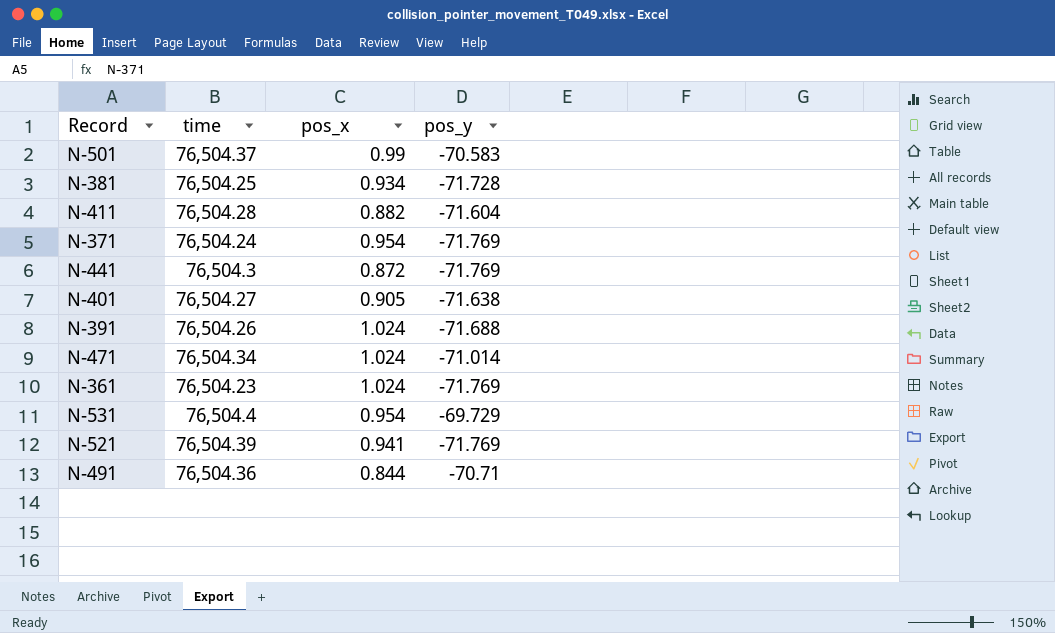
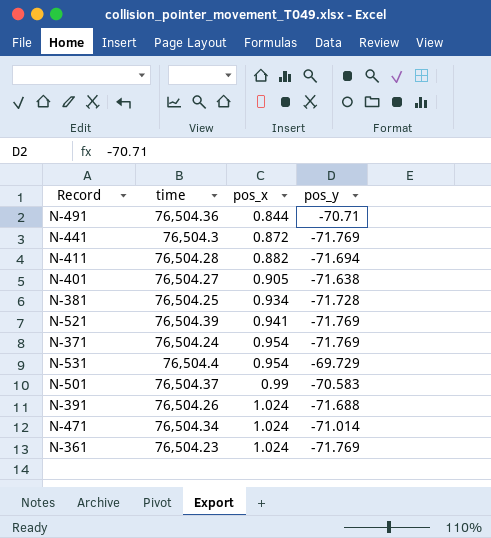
row order: none -> pos_x ascending
N-411 | pos_y: -71.604 -> -71.694

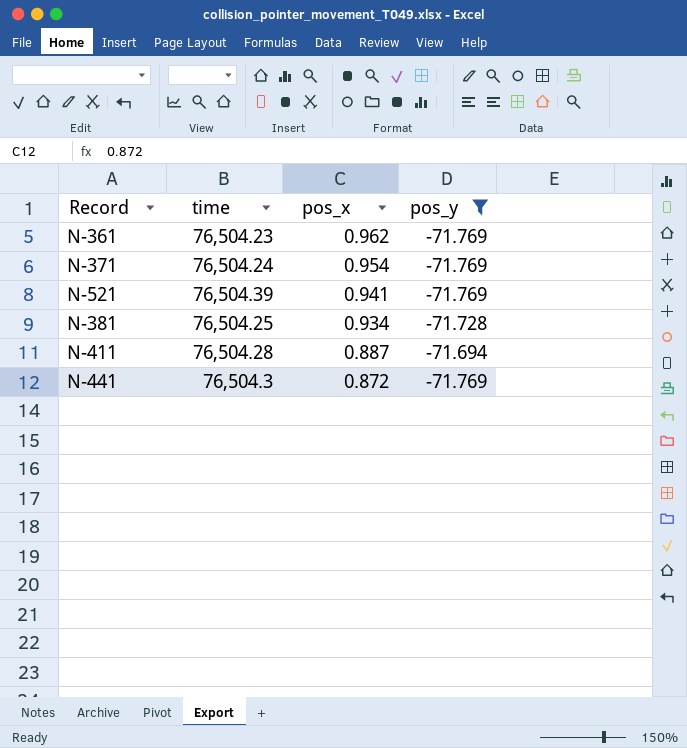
filter: none -> pos_y <= -71.694
row order: pos_x ascending -> pos_x descending
N-361 | pos_x: 1.024 -> 0.962
N-411 | pos_x: 0.882 -> 0.887

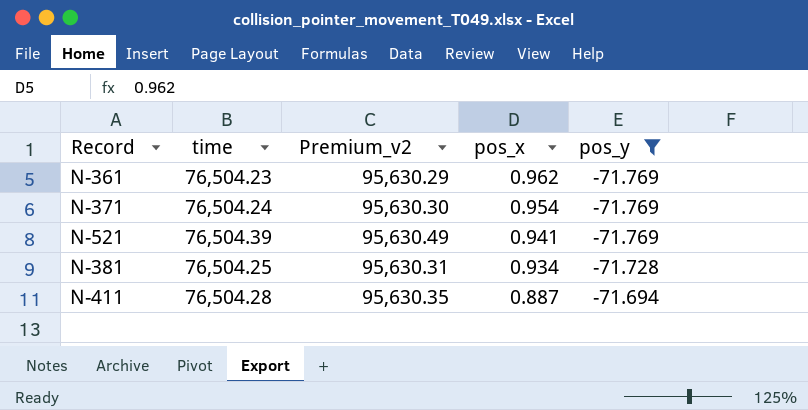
column Premium_v2 | formula: none -> [time] * 1.25
row N-441: 76,504.3 | 0.872 | -71.769 -> none

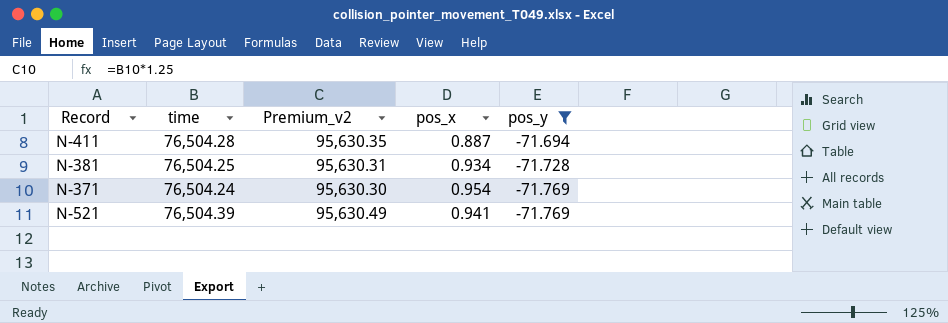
row order: pos_x descending -> pos_y descending
row N-361: 76,504.23 | 95,630.29 | 0.962 | -71.769 -> none

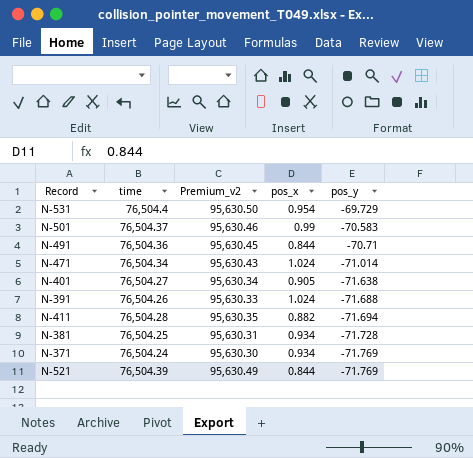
filter: pos_y <= -71.694 -> none
N-411 | pos_x: 0.887 -> 0.882
N-371 | pos_x: 0.954 -> 0.934
N-521 | pos_x: 0.941 -> 0.844

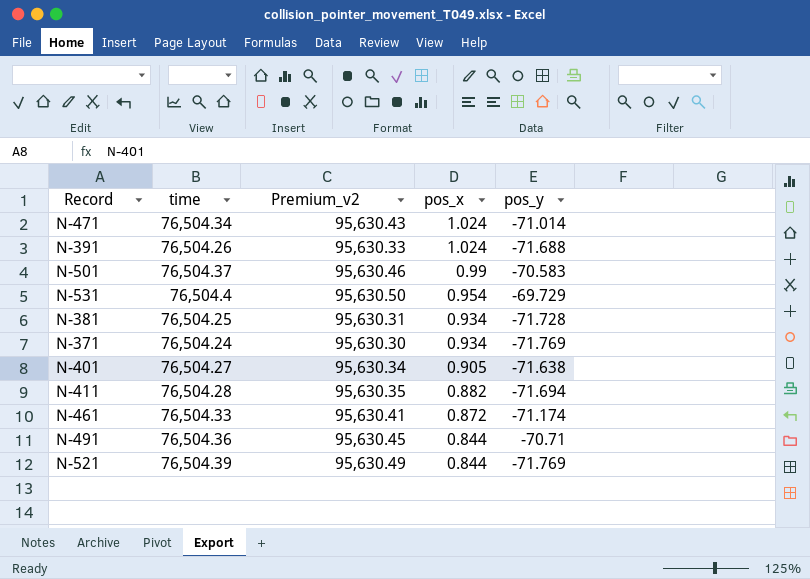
row order: pos_y descending -> pos_x descending
row N-461: none -> 76,504.33 | 95,630.41 | 0.872 | -71.174

